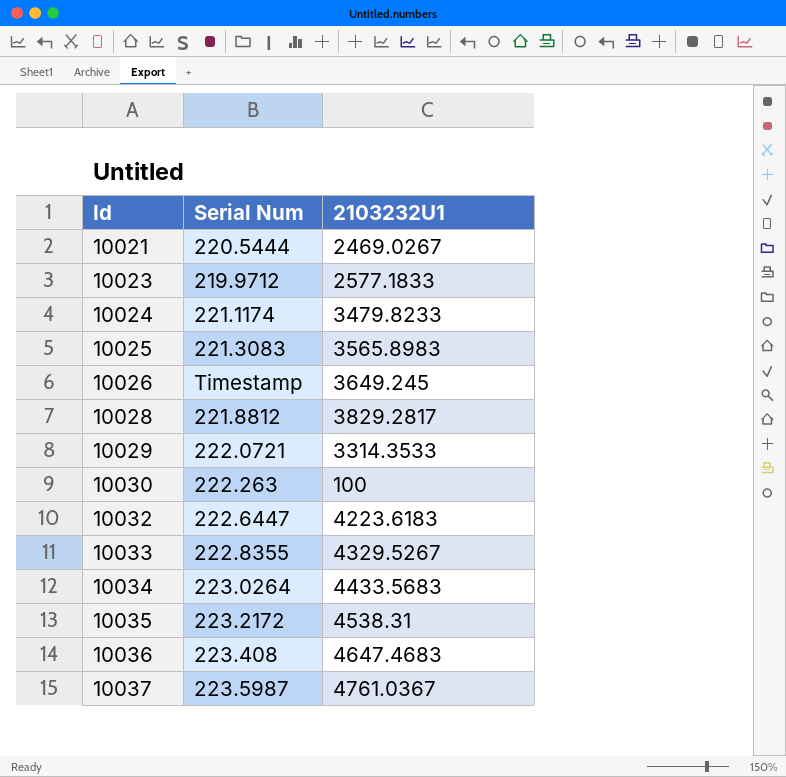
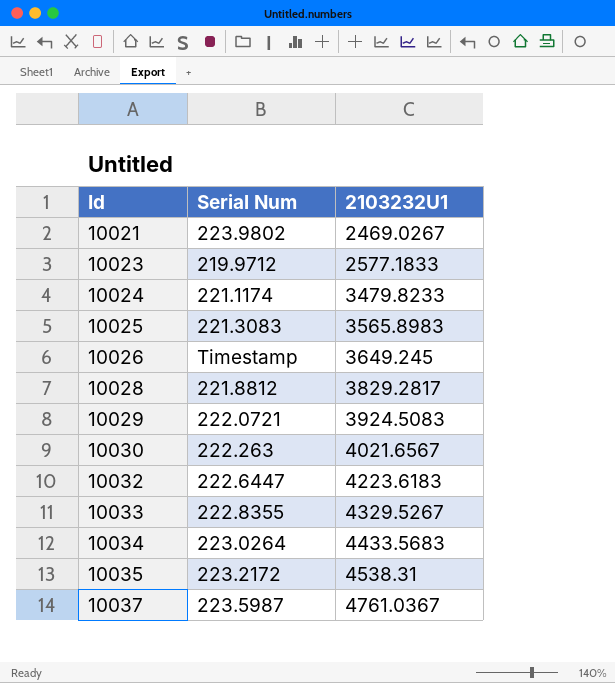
row 10036: 223.408 | 4647.4683 -> none
10021 | Serial Num: 220.5444 -> 223.9802
10029 | 2103232U1: 3314.3533 -> 3924.5083
10030 | 2103232U1: 100 -> 4021.6567

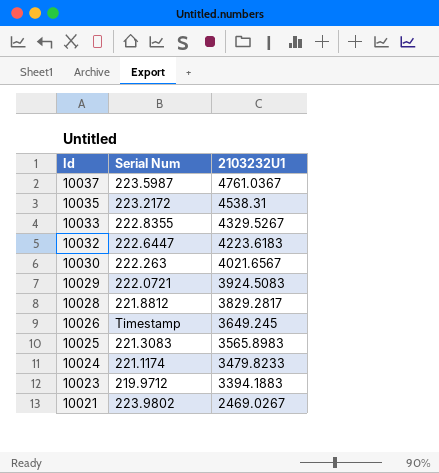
row order: Id ascending -> Id descending
row 10034: 223.0264 | 4433.5683 -> none
10023 | 2103232U1: 2577.1833 -> 3394.1883

